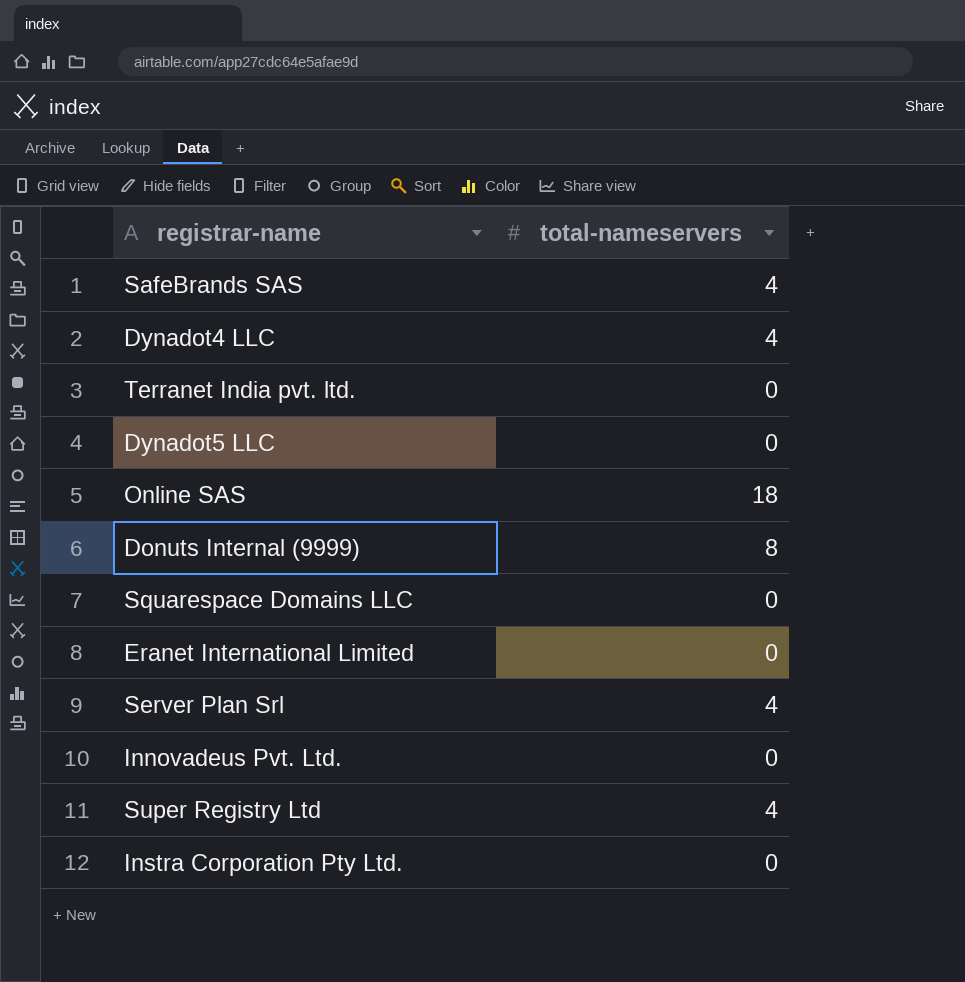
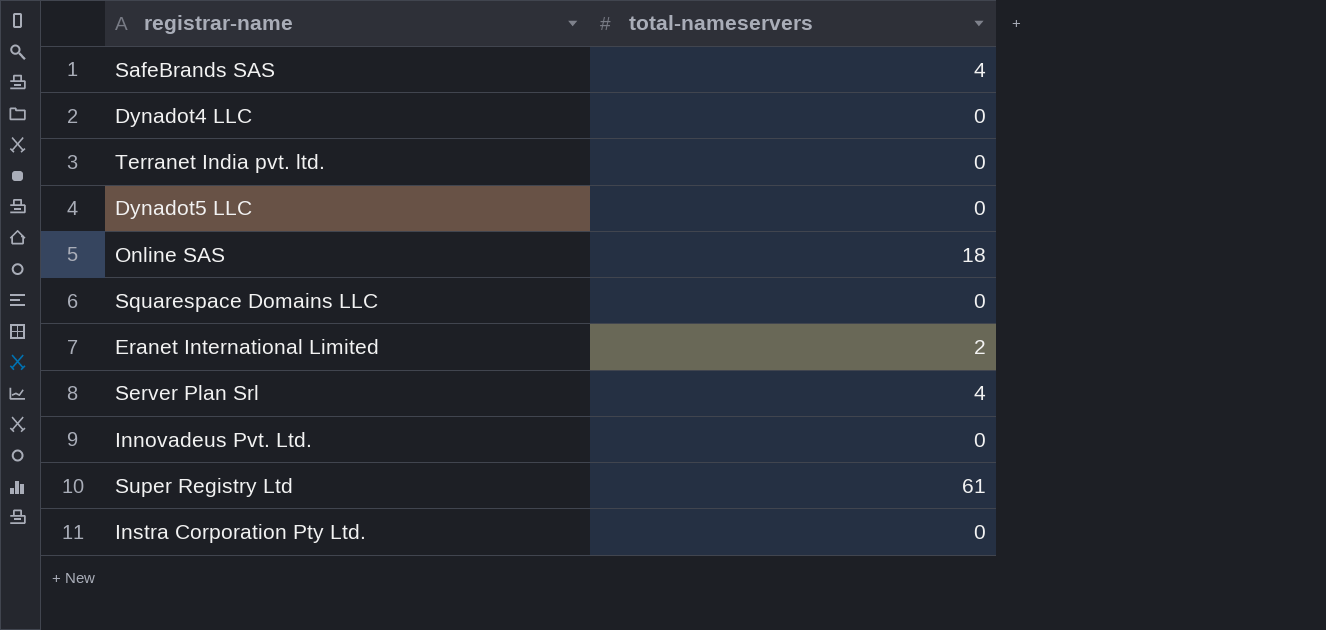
row Donuts Internal (9999): 8 -> none
Dynadot4 LLC | total-nameservers: 4 -> 0
Eranet International Limited | total-nameservers: 0 -> 2
Super Registry Ltd | total-nameservers: 4 -> 61

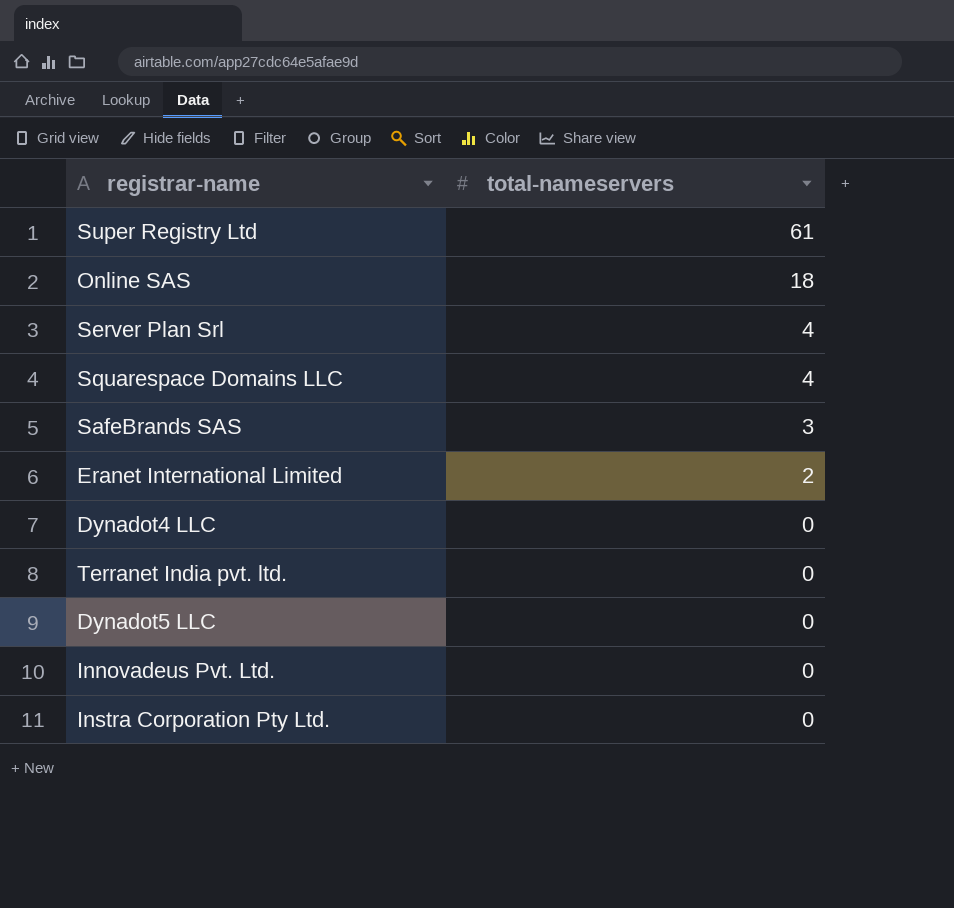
row order: none -> total-nameservers descending
Squarespace Domains LLC | total-nameservers: 0 -> 4
SafeBrands SAS | total-nameservers: 4 -> 3

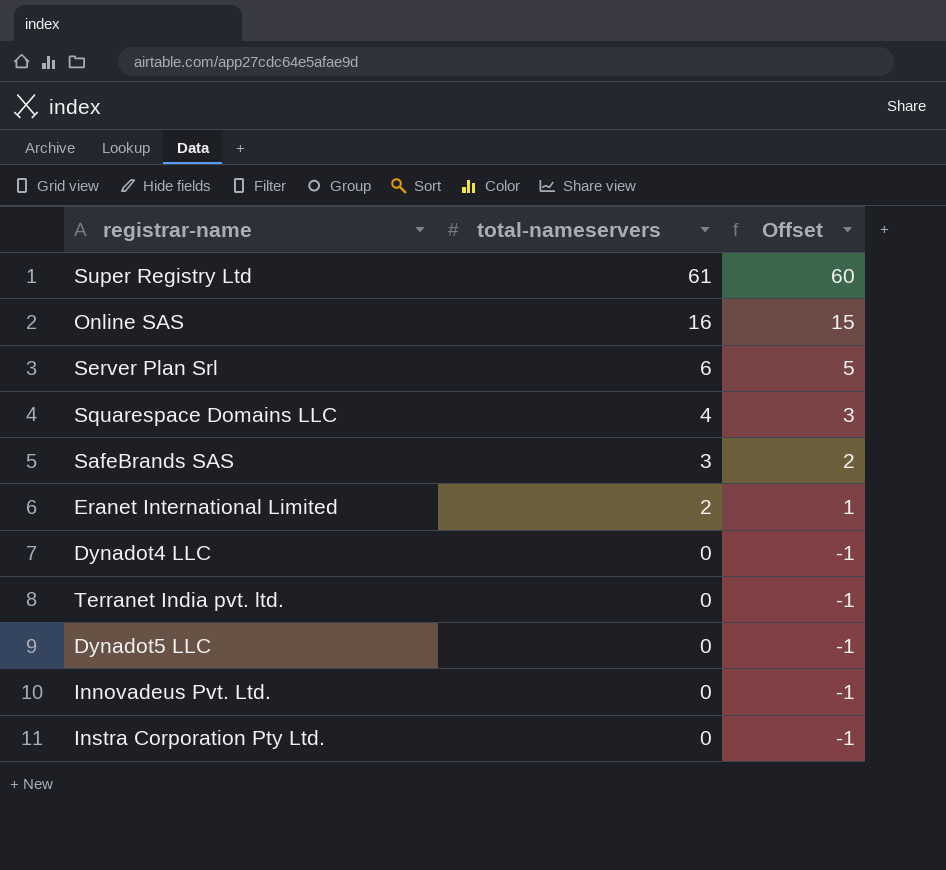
column Offset | formula: none -> [total-nameservers] - 1
Online SAS | total-nameservers: 18 -> 16
Server Plan Srl | total-nameservers: 4 -> 6

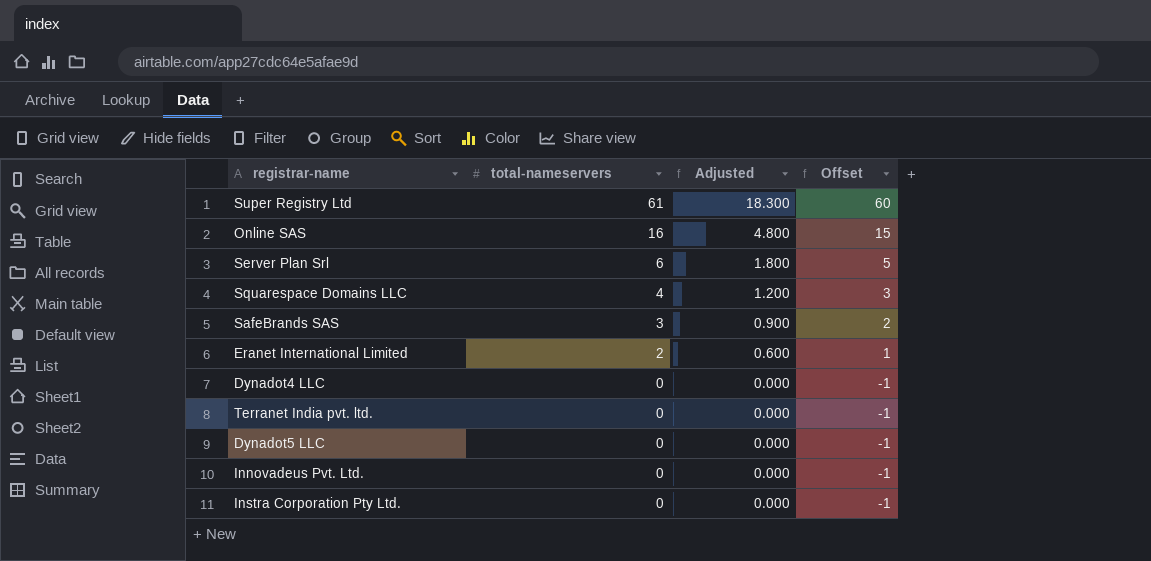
column Adjusted | formula: none -> [total-nameservers] * 0.3

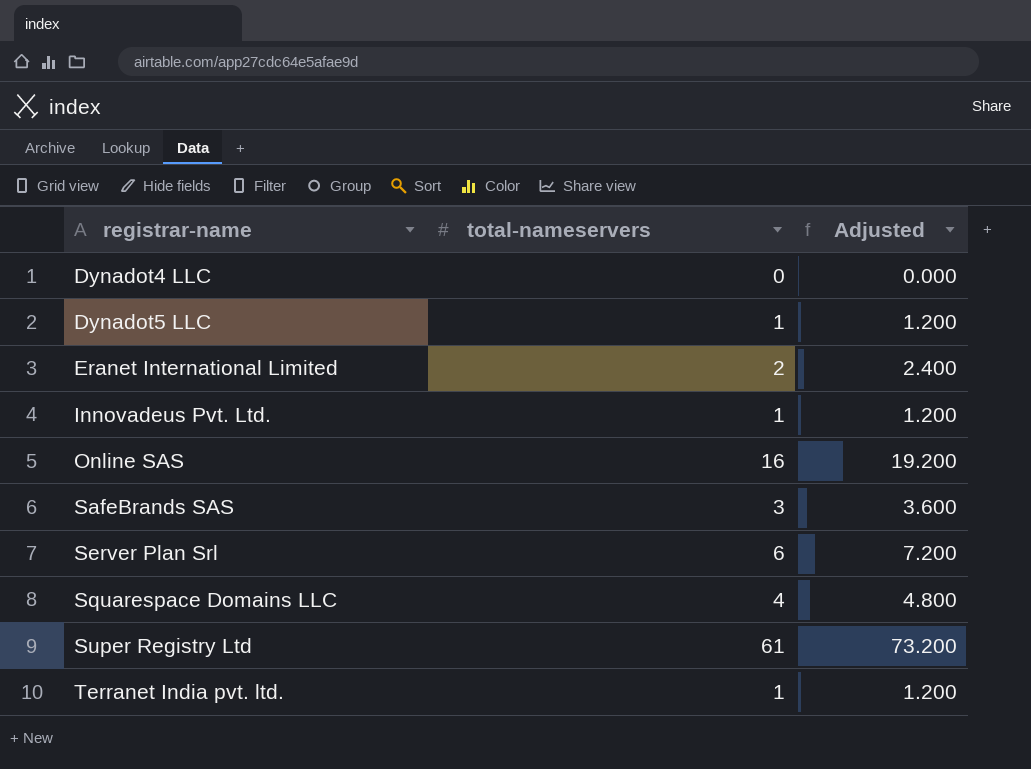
row order: total-nameservers descending -> registrar-name ascending
column Offset | formula: [total-nameservers] - 1 -> none
column Adjusted | formula: [total-nameservers] * 0.3 -> [total-nameservers] * 1.2
row Instra Corporation Pty Ltd.: 0 | 0.000 | -1 -> none
Dynadot5 LLC | total-nameservers: 0 -> 1
Innovadeus Pvt. Ltd. | total-nameservers: 0 -> 1
Terranet India pvt. ltd. | total-nameservers: 0 -> 1

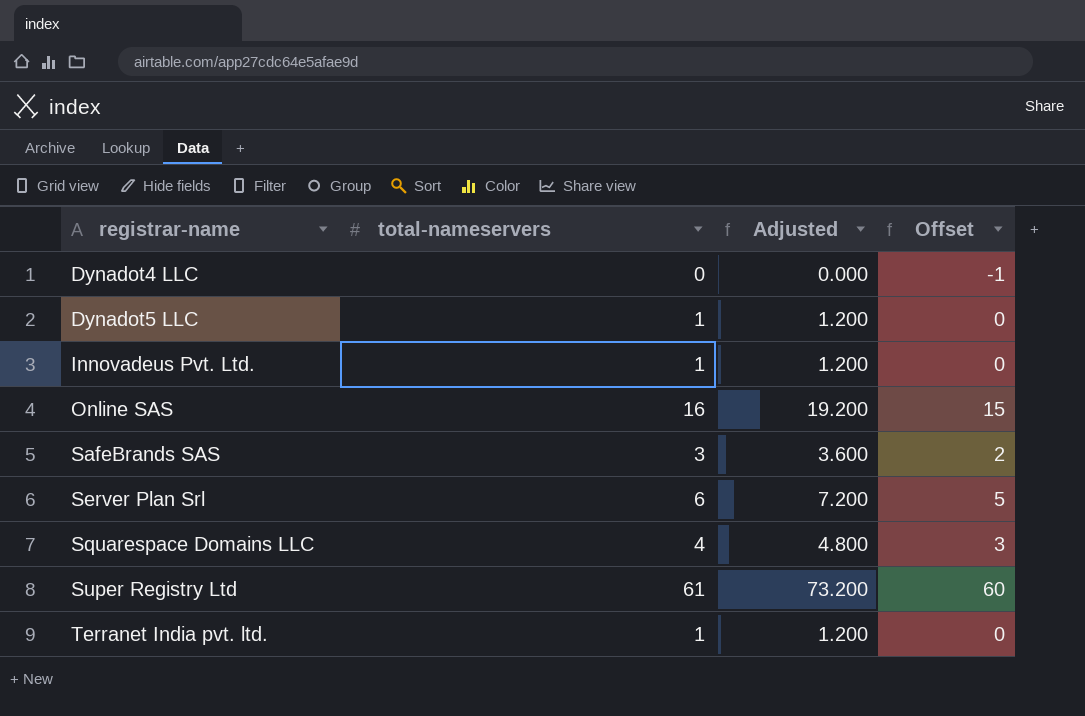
column Offset | formula: none -> [total-nameservers] - 1
row Eranet International Limited: 2 | 2.400 -> none

